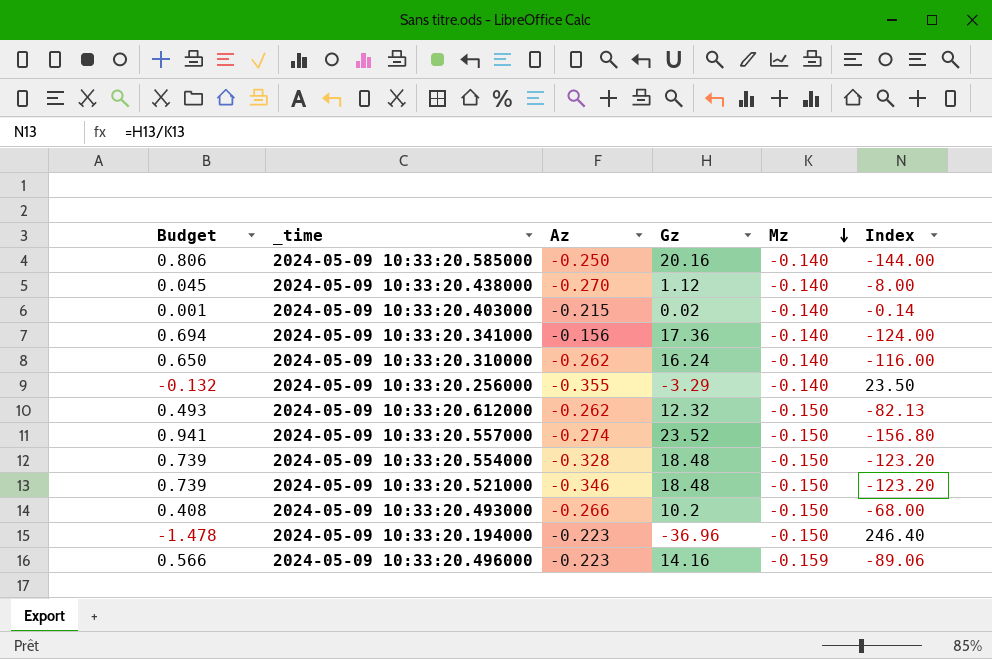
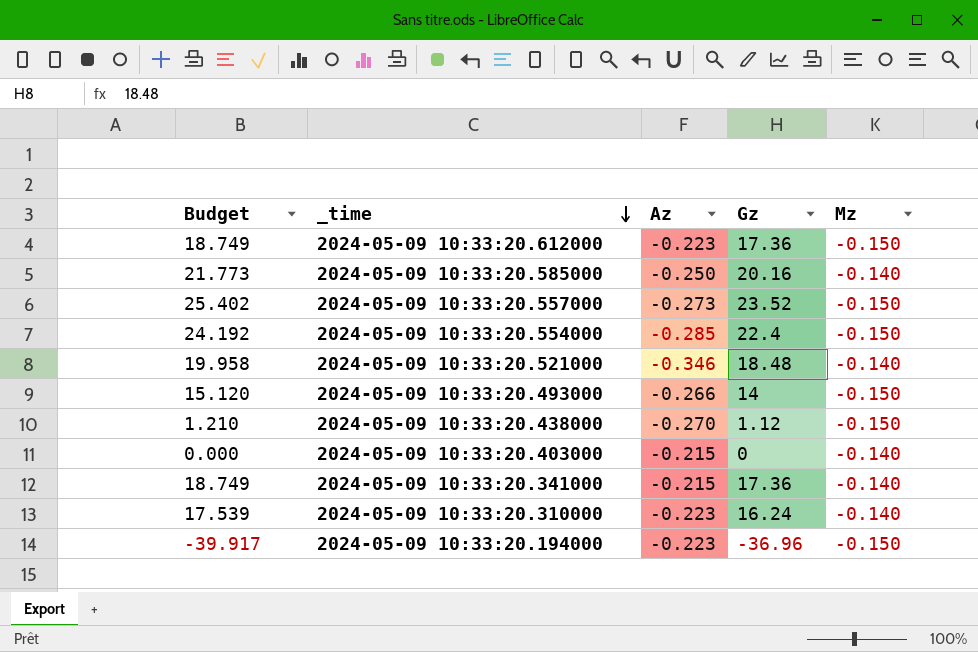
row order: Mz descending -> _time descending
column Index | formula: [Gz] / [Mz] -> none
column Budget | formula: [Gz] * 0.04 -> [Gz] * 1.08
row 2024-05-09 10:33:20.256000: -0.132 | -0.355 | -3.29 | -0.140 | 23.50 -> none
row 2024-05-09 10:33:20.496000: 0.566 | -0.223 | 14.16 | -0.159 | -89.06 -> none
2024-05-09 10:33:20.612000 | Az: -0.262 -> -0.223
2024-05-09 10:33:20.612000 | Gz: 12.32 -> 17.36
2024-05-09 10:33:20.557000 | Az: -0.274 -> -0.273
2024-05-09 10:33:20.554000 | Az: -0.328 -> -0.285
2024-05-09 10:33:20.554000 | Gz: 18.48 -> 22.4
2024-05-09 10:33:20.521000 | Mz: -0.150 -> -0.140
2024-05-09 10:33:20.493000 | Gz: 10.2 -> 14
2024-05-09 10:33:20.438000 | Mz: -0.140 -> -0.150
2024-05-09 10:33:20.403000 | Gz: 0.02 -> 0
2024-05-09 10:33:20.341000 | Az: -0.156 -> -0.215
2024-05-09 10:33:20.310000 | Az: -0.262 -> -0.223

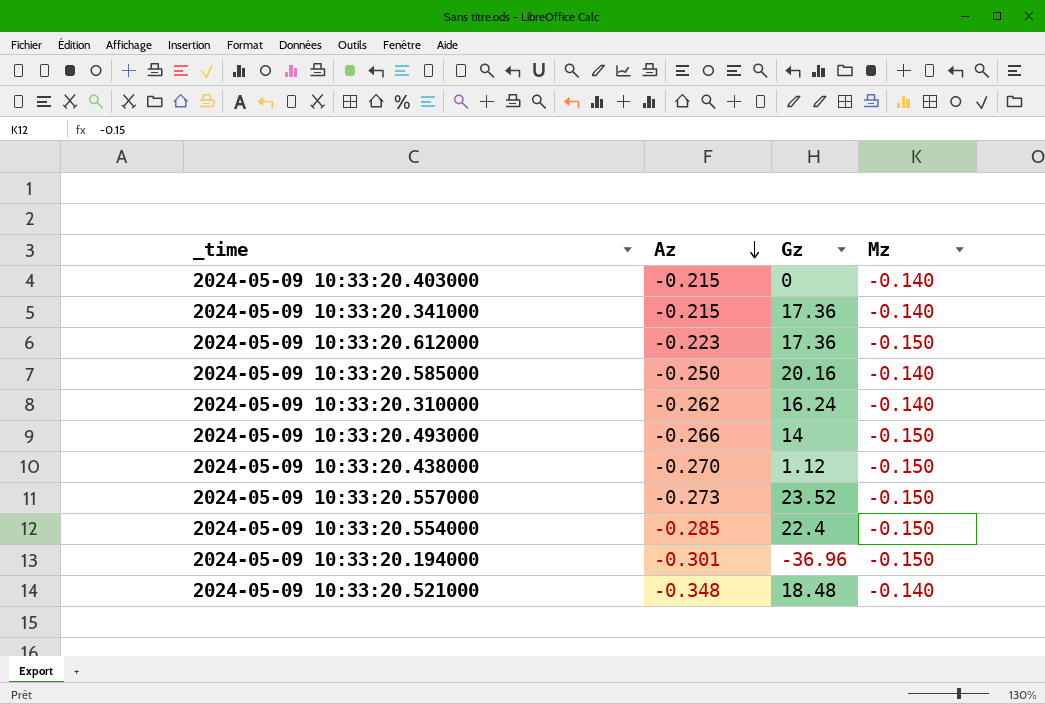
row order: _time descending -> Az descending
column Budget | formula: [Gz] * 1.08 -> none
2024-05-09 10:33:20.310000 | Az: -0.223 -> -0.262
2024-05-09 10:33:20.194000 | Az: -0.223 -> -0.301
2024-05-09 10:33:20.521000 | Az: -0.346 -> -0.348

